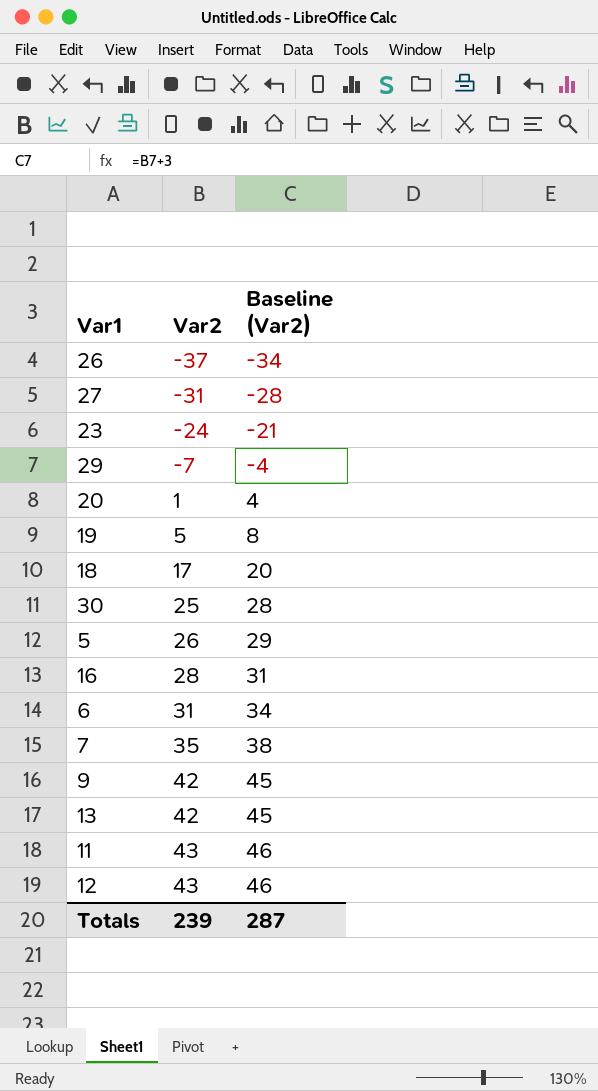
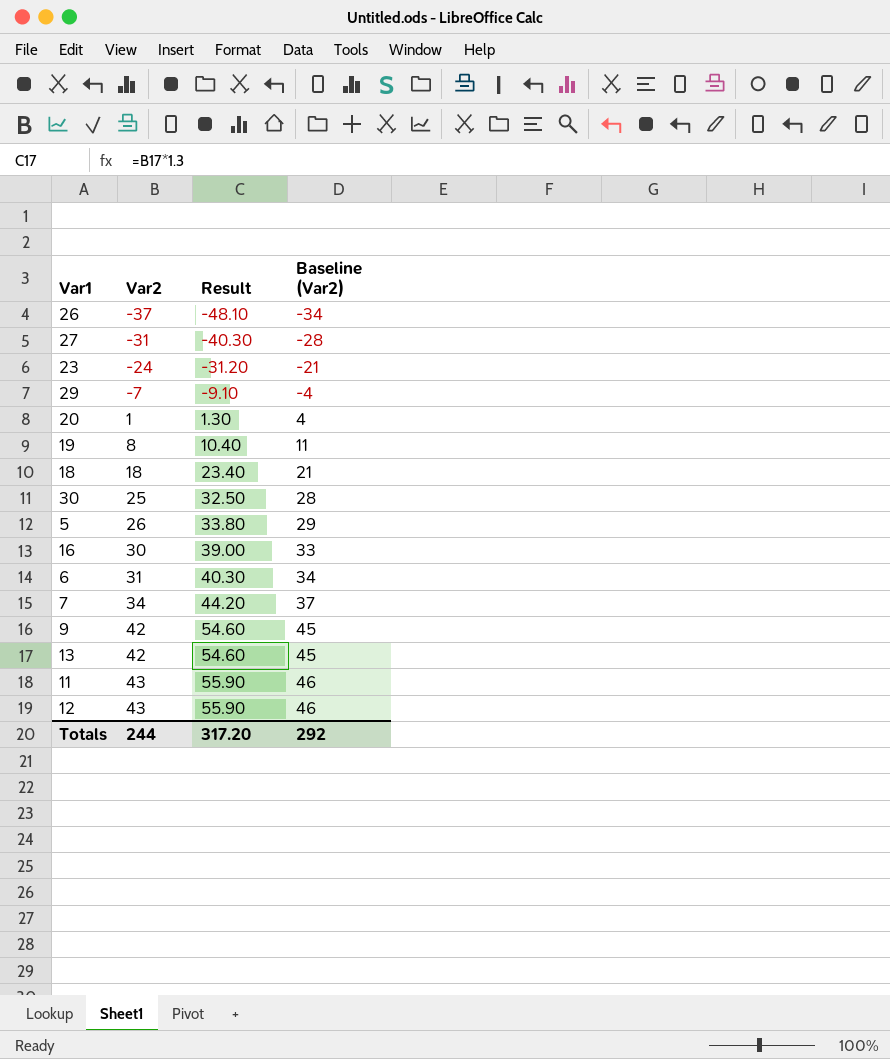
column Result | formula: none -> [Var2] * 1.3
19 | Var2: 5 -> 8
19 | Baseline (Var2): 8 -> 11
18 | Var2: 17 -> 18
18 | Baseline (Var2): 20 -> 21
16 | Var2: 28 -> 30
16 | Baseline (Var2): 31 -> 33
7 | Var2: 35 -> 34
7 | Baseline (Var2): 38 -> 37
Totals | Var2: 239 -> 244
Totals | Baseline (Var2): 287 -> 292

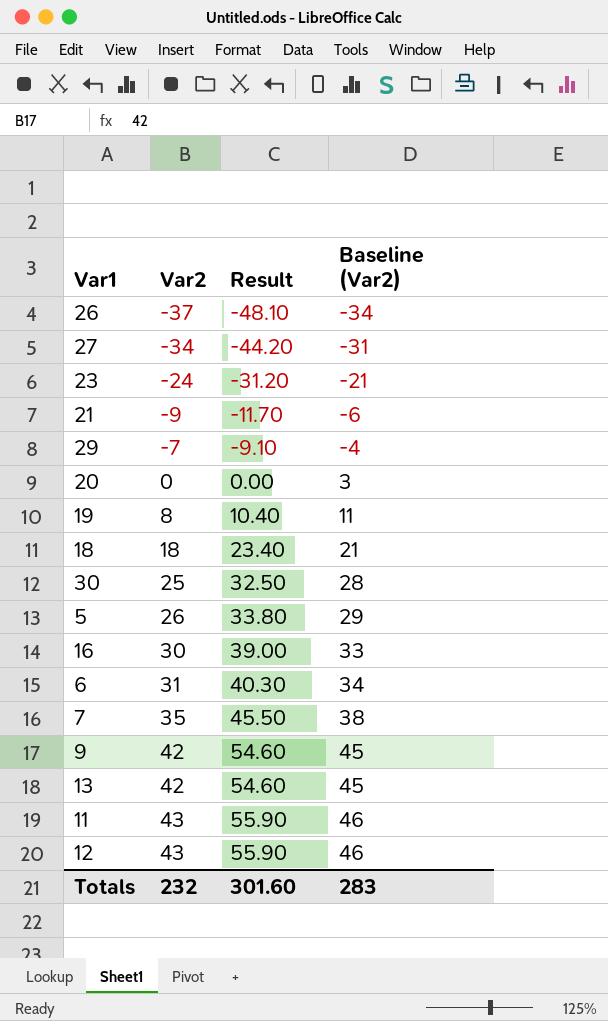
27 | Var2: -31 -> -34
27 | Result: -40.30 -> -44.20
27 | Baseline (Var2): -28 -> -31
row 21: none -> -9 | -11.70 | -6
20 | Var2: 1 -> 0
20 | Result: 1.30 -> 0.00
20 | Baseline (Var2): 4 -> 3
7 | Var2: 34 -> 35
7 | Result: 44.20 -> 45.50
7 | Baseline (Var2): 37 -> 38
Totals | Var2: 244 -> 232
Totals | Result: 317.20 -> 301.60
Totals | Baseline (Var2): 292 -> 283

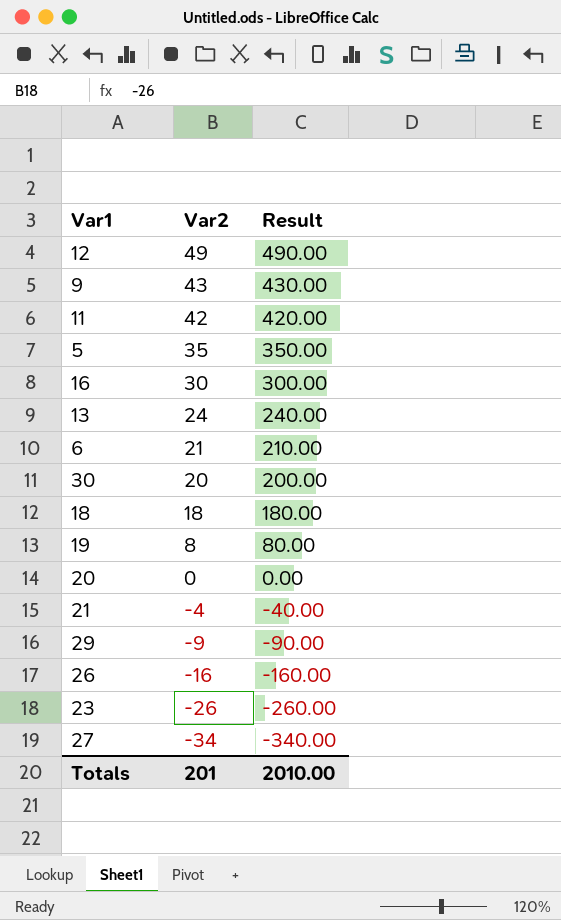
row order: Var2 ascending -> Var2 descending
column Baseline (Var2) | formula: [Var2] + 3 -> none
column Result | formula: [Var2] * 1.3 -> [Var2] * 10
row 7: 35 | 45.50 | 38 -> none
12 | Var2: 43 -> 49
9 | Var2: 42 -> 43
11 | Var2: 43 -> 42
5 | Var2: 26 -> 35
13 | Var2: 42 -> 24
6 | Var2: 31 -> 21
30 | Var2: 25 -> 20
21 | Var2: -9 -> -4
29 | Var2: -7 -> -9
26 | Var2: -37 -> -16
23 | Var2: -24 -> -26
Totals | Var2: 232 -> 201
Totals | Result: 301.60 -> 2010.00

